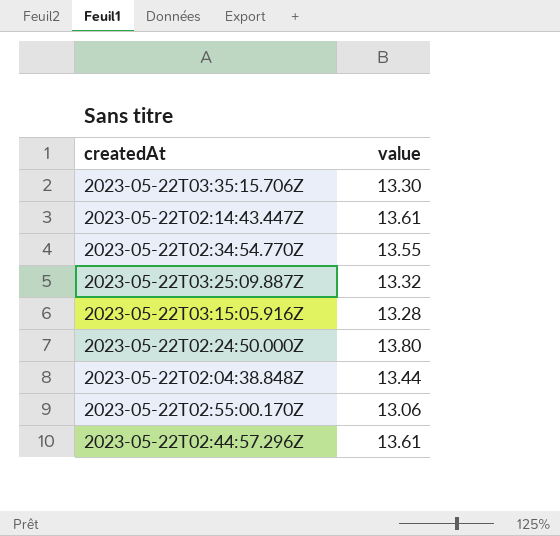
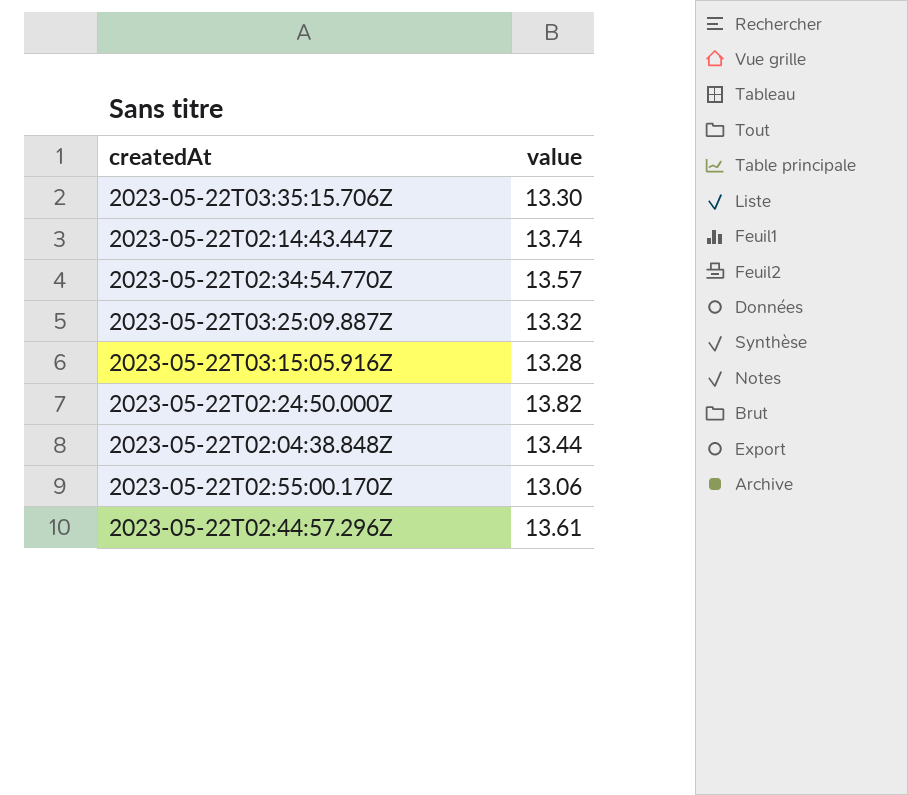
2023-05-22T02:14:43.447Z | value: 13.61 -> 13.74
2023-05-22T02:34:54.770Z | value: 13.55 -> 13.57
2023-05-22T02:24:50.000Z | value: 13.80 -> 13.82

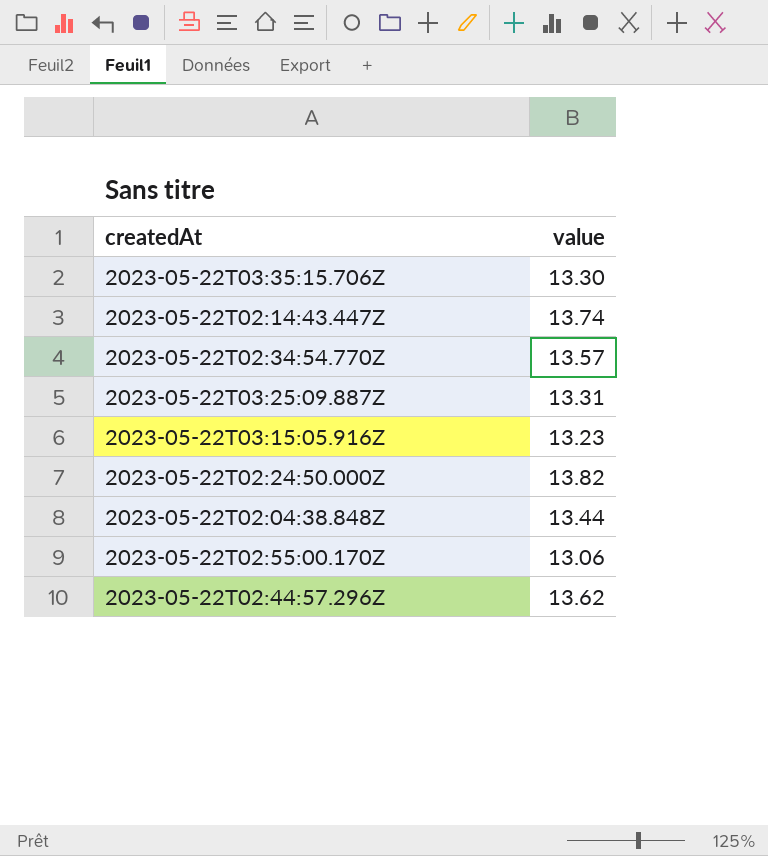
2023-05-22T03:25:09.887Z | value: 13.32 -> 13.31
2023-05-22T03:15:05.916Z | value: 13.28 -> 13.23
2023-05-22T02:44:57.296Z | value: 13.61 -> 13.62

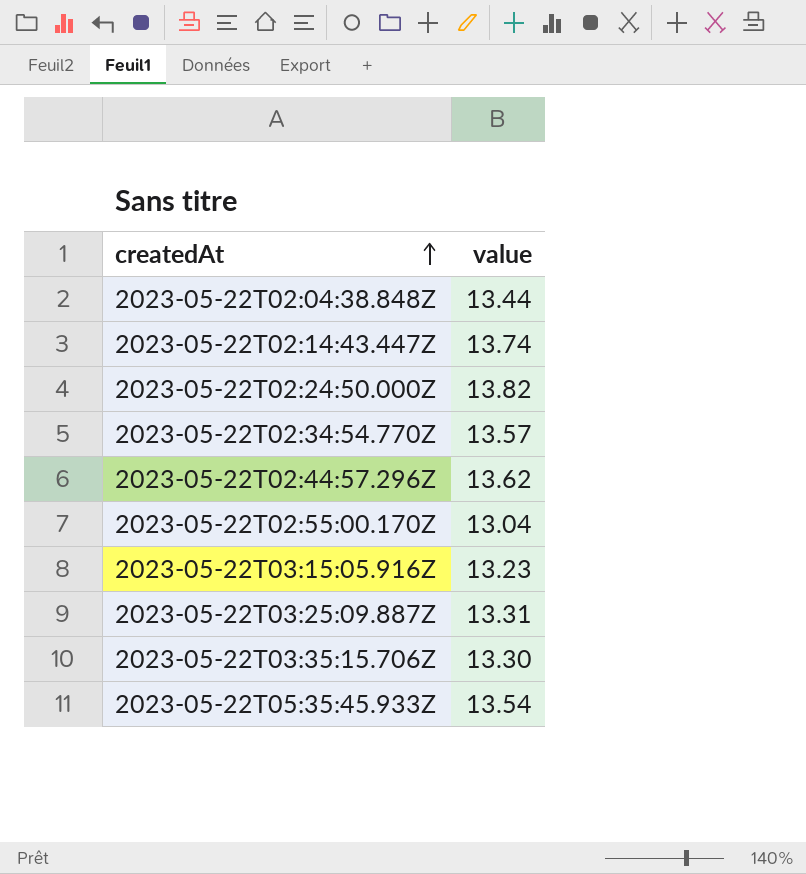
row order: none -> createdAt ascending
2023-05-22T02:55:00.170Z | value: 13.06 -> 13.04
row 2023-05-22T05:35:45.933Z: none -> 13.54

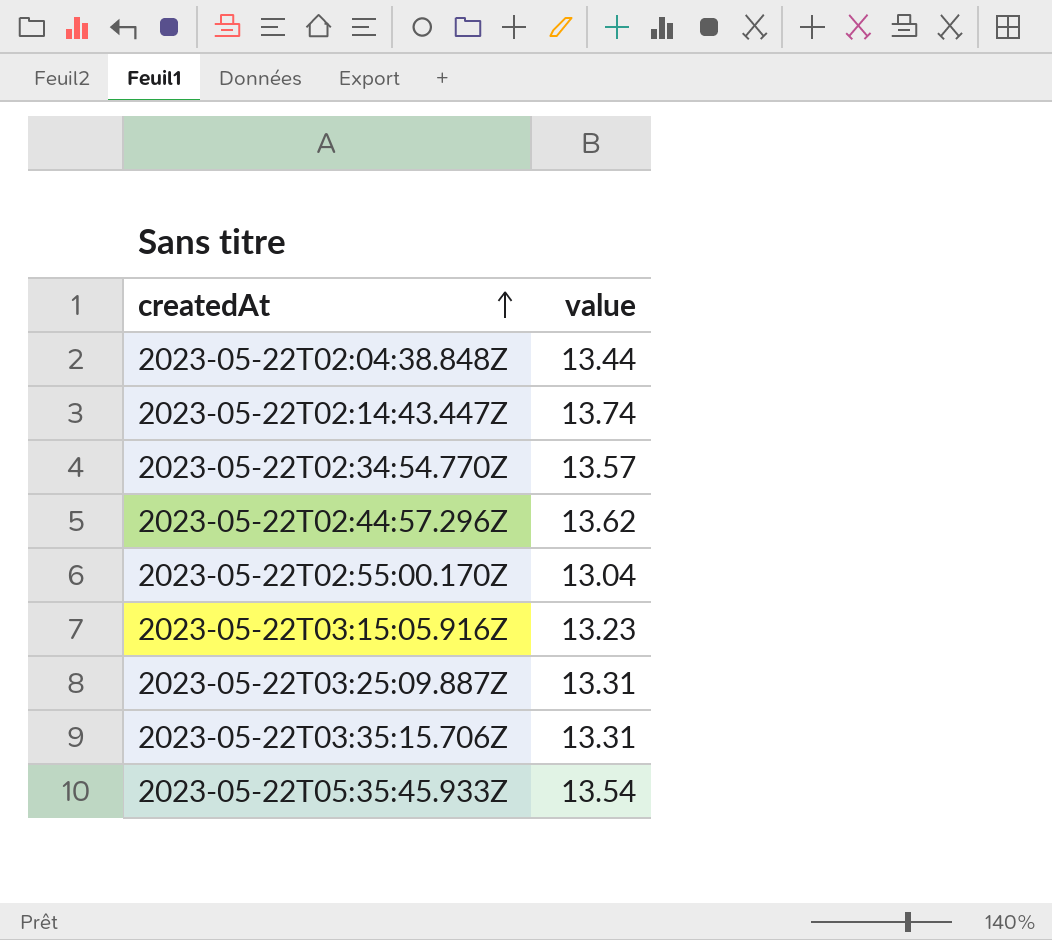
row 2023-05-22T02:24:50.000Z: 13.82 -> none
2023-05-22T03:35:15.706Z | value: 13.30 -> 13.31

